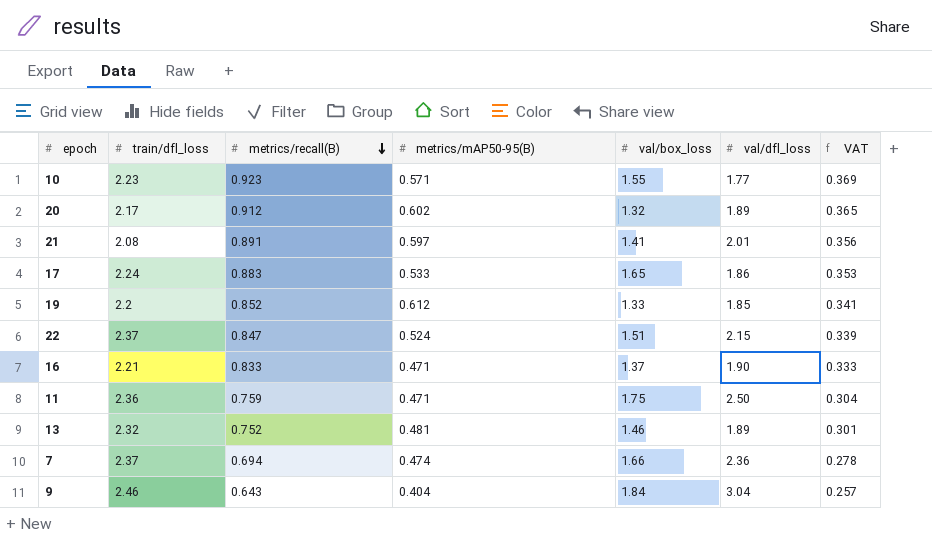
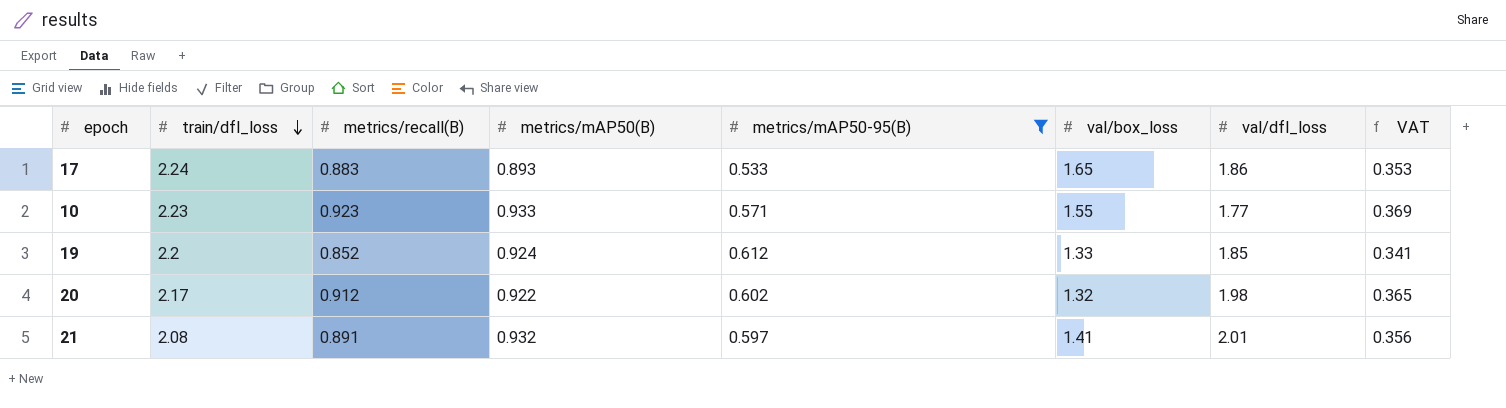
filter: none -> metrics/mAP50-95(B) >= 0.533
row order: metrics/recall(B) descending -> train/dfl_loss descending
column metrics/mAP50(B) | position: none -> 4
20 | val/dfl_loss: 1.89 -> 1.98

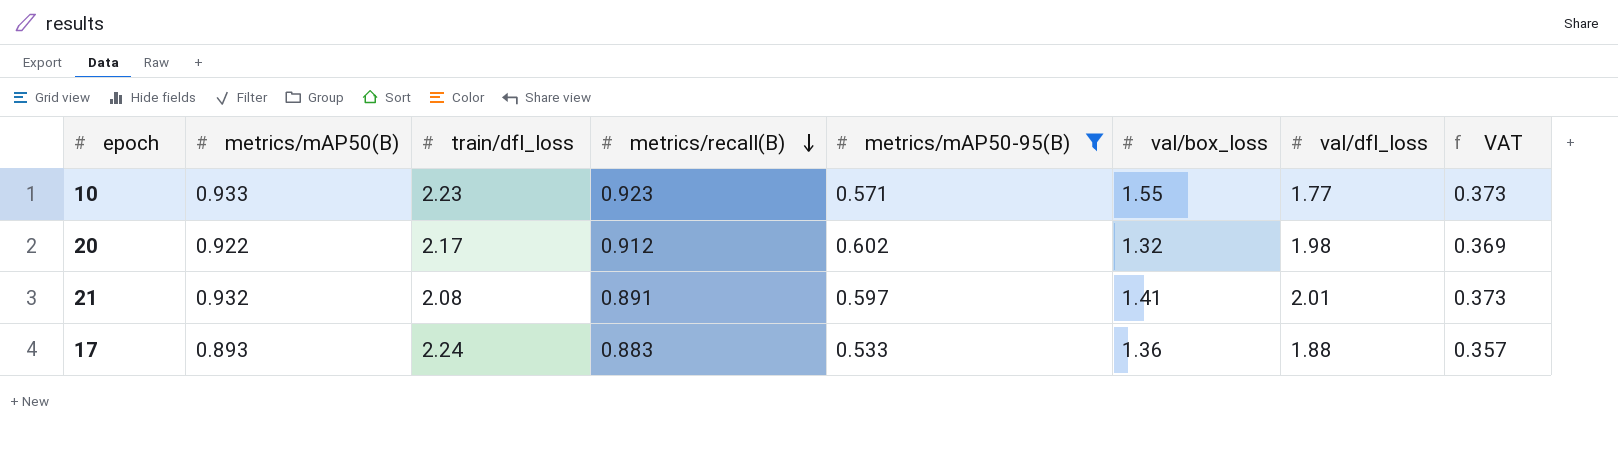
row order: train/dfl_loss descending -> metrics/recall(B) descending
column metrics/mAP50(B) | position: 4 -> 2
column VAT | formula: [metrics/recall(B)] * 0.4 -> [metrics/mAP50(B)] * 0.4
row 19: 2.2 | 0.852 | 0.924 | 0.612 | 1.33 | 1.85 | 0.341 -> none
17 | val/box_loss: 1.65 -> 1.36
17 | val/dfl_loss: 1.86 -> 1.88

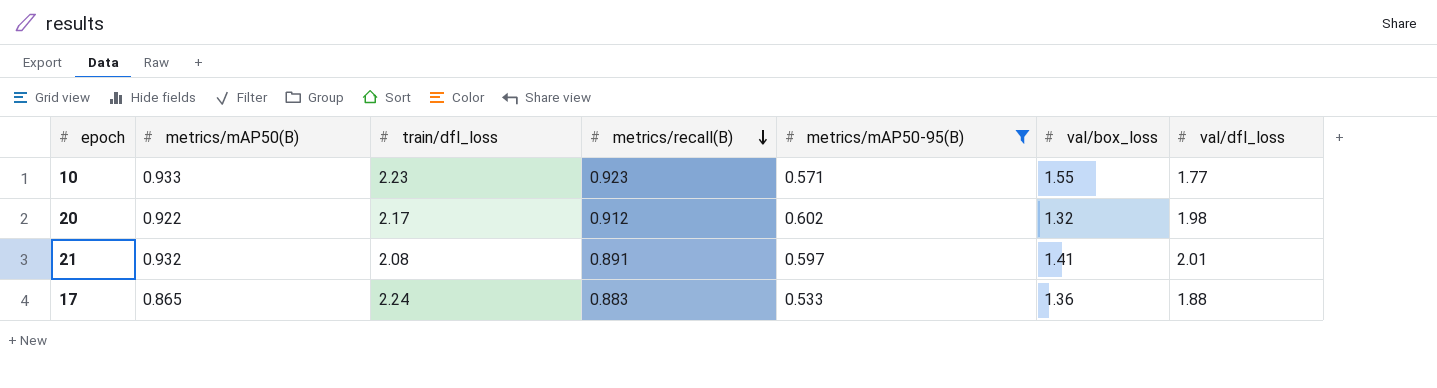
column VAT | formula: [metrics/mAP50(B)] * 0.4 -> none
17 | metrics/mAP50(B): 0.893 -> 0.865

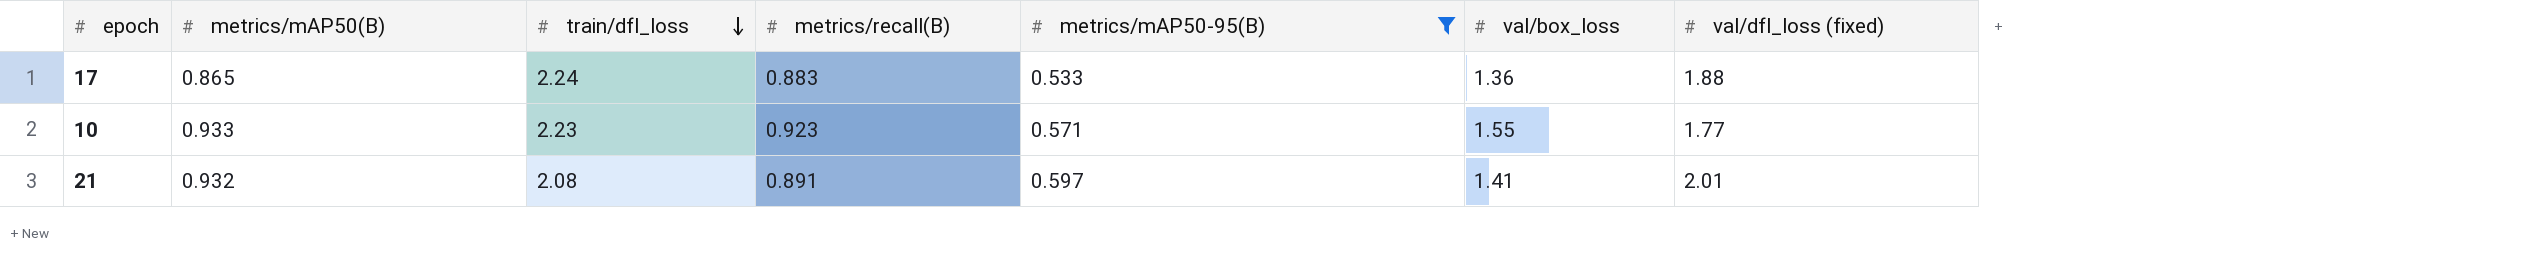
row order: metrics/recall(B) descending -> train/dfl_loss descending
column name: val/dfl_loss -> val/dfl_loss (fixed)
row 20: 0.922 | 2.17 | 0.912 | 0.602 | 1.32 | 1.98 -> none

